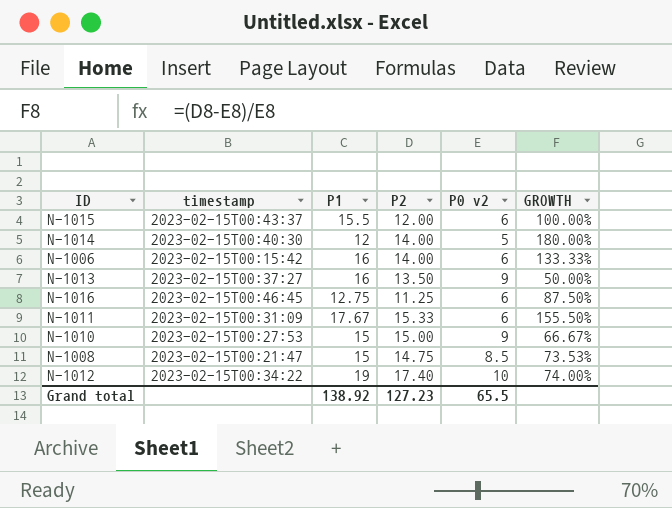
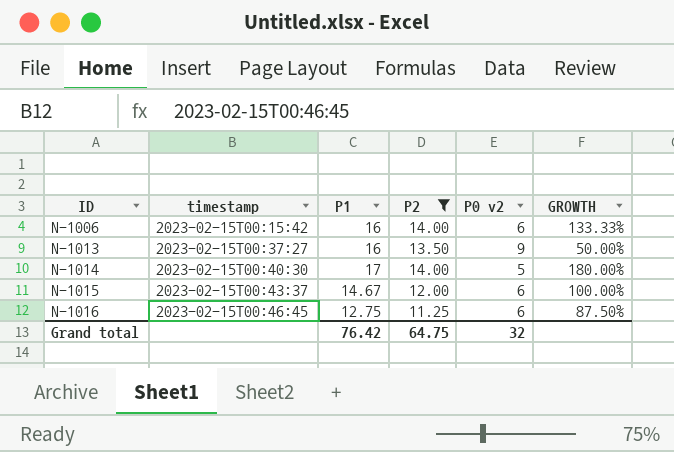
filter: none -> P2 <= 14.00
row order: none -> ID ascending
N-1014 | P1: 12 -> 17
N-1015 | P1: 15.5 -> 14.67
Grand total | P1: 138.92 -> 76.42
Grand total | P2: 127.23 -> 64.75
Grand total | P0 v2: 65.5 -> 32

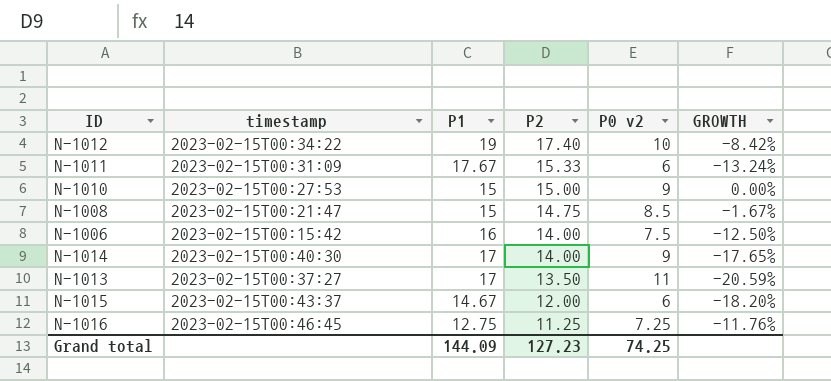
filter: P2 <= 14.00 -> none
row order: ID ascending -> P2 descending
column GROWTH | formula: ([P2] - [P0 v2]) / [P0 v2] -> ([P2] - [P1]) / [P1]
N-1006 | P0 v2: 6 -> 7.5
N-1014 | P0 v2: 5 -> 9
N-1013 | P1: 16 -> 17
N-1013 | P0 v2: 9 -> 11
N-1016 | P0 v2: 6 -> 7.25
Grand total | P1: 76.42 -> 144.09
Grand total | P2: 64.75 -> 127.23
Grand total | P0 v2: 32 -> 74.25

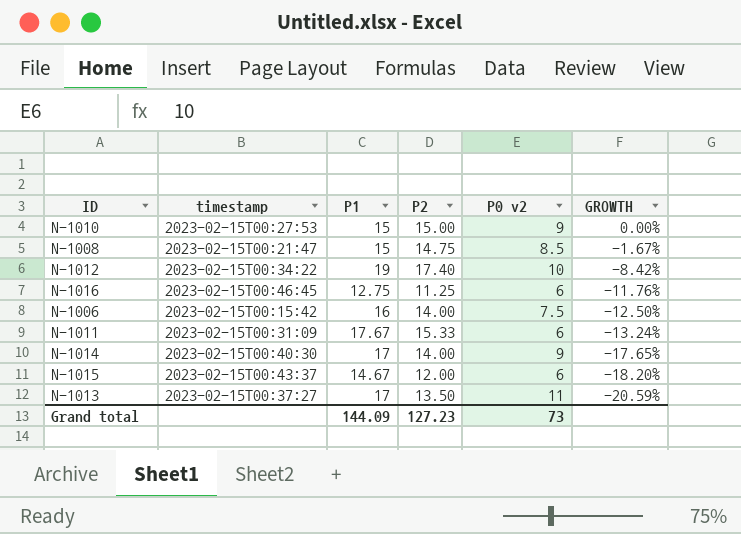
row order: P2 descending -> GROWTH descending
N-1016 | P0 v2: 7.25 -> 6
Grand total | P0 v2: 74.25 -> 73

